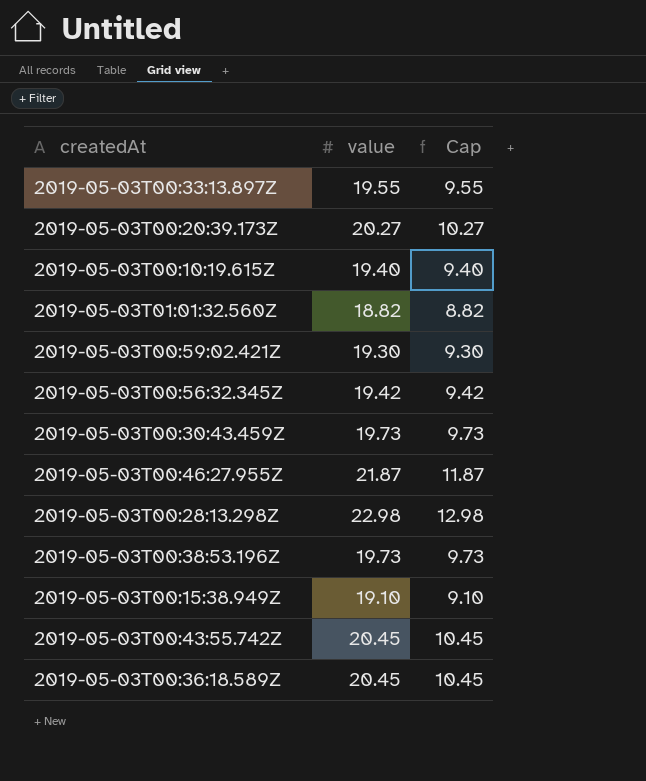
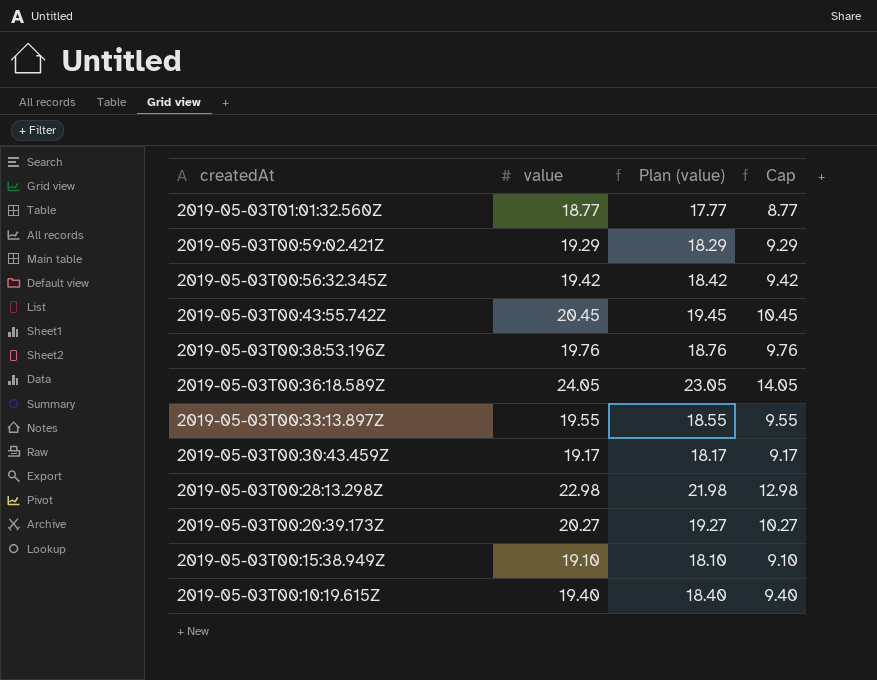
row order: none -> createdAt descending
column Plan (value) | formula: none -> [value] - 1
row 2019-05-03T00:46:27.955Z: 21.87 | 11.87 -> none
2019-05-03T01:01:32.560Z | value: 18.82 -> 18.77
2019-05-03T01:01:32.560Z | Cap: 8.82 -> 8.77
2019-05-03T00:59:02.421Z | value: 19.30 -> 19.29
2019-05-03T00:59:02.421Z | Cap: 9.30 -> 9.29
2019-05-03T00:38:53.196Z | value: 19.73 -> 19.76
2019-05-03T00:38:53.196Z | Cap: 9.73 -> 9.76
2019-05-03T00:36:18.589Z | value: 20.45 -> 24.05
2019-05-03T00:36:18.589Z | Cap: 10.45 -> 14.05
2019-05-03T00:30:43.459Z | value: 19.73 -> 19.17
2019-05-03T00:30:43.459Z | Cap: 9.73 -> 9.17

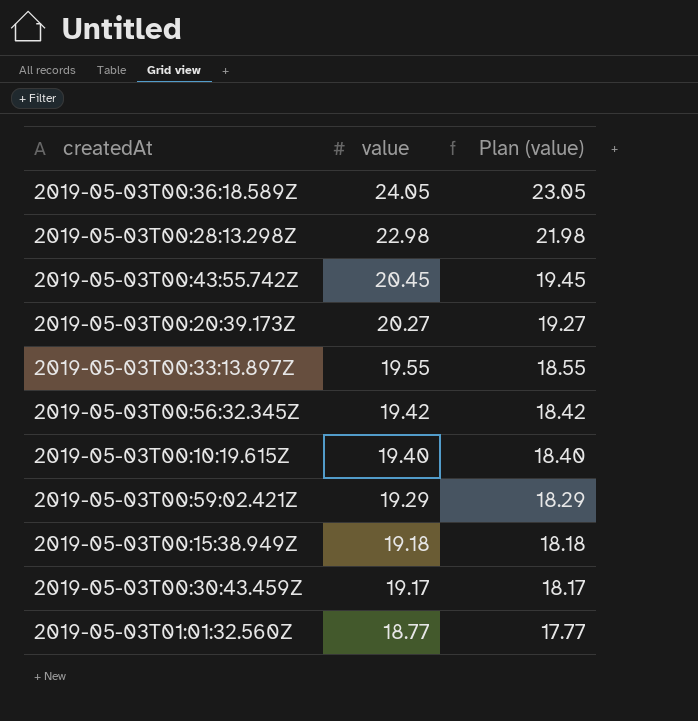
row order: createdAt descending -> value descending
column Cap | formula: [value] - 10 -> none
row 2019-05-03T00:38:53.196Z: 19.76 | 18.76 | 9.76 -> none
2019-05-03T00:15:38.949Z | value: 19.10 -> 19.18
2019-05-03T00:15:38.949Z | Plan (value): 18.10 -> 18.18

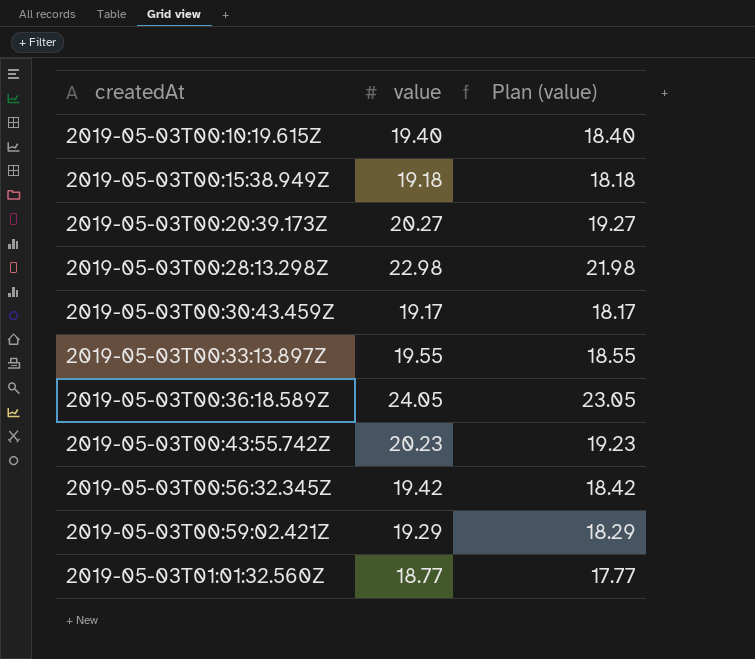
row order: value descending -> createdAt ascending
2019-05-03T00:43:55.742Z | value: 20.45 -> 20.23
2019-05-03T00:43:55.742Z | Plan (value): 19.45 -> 19.23

